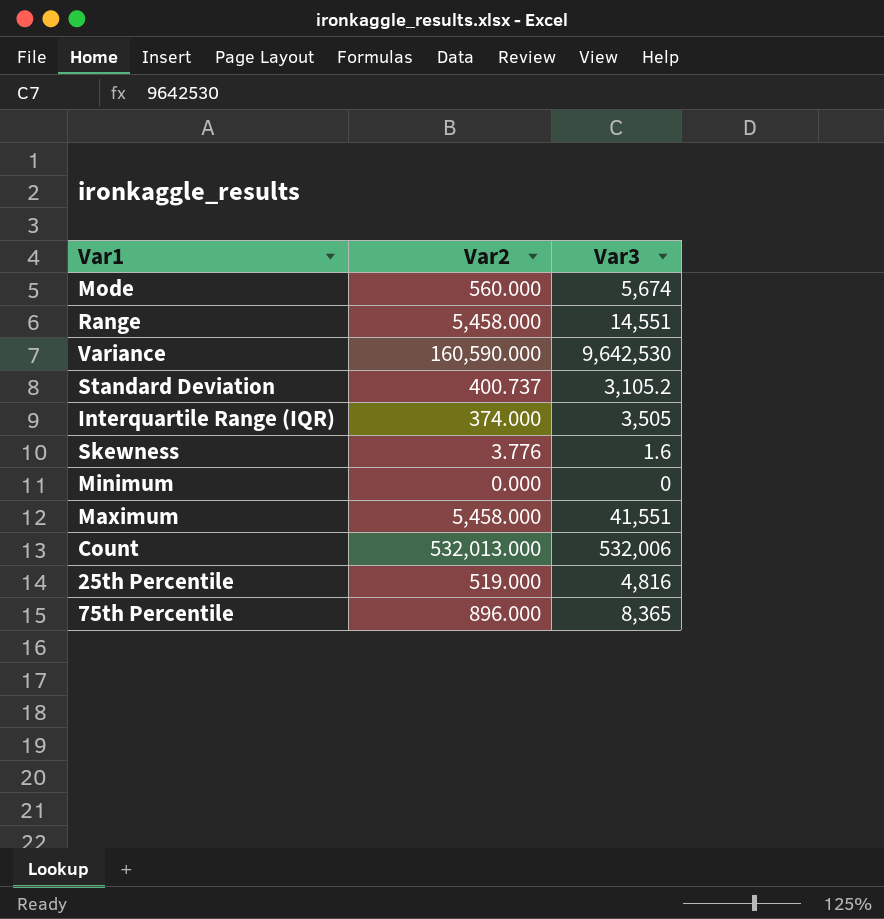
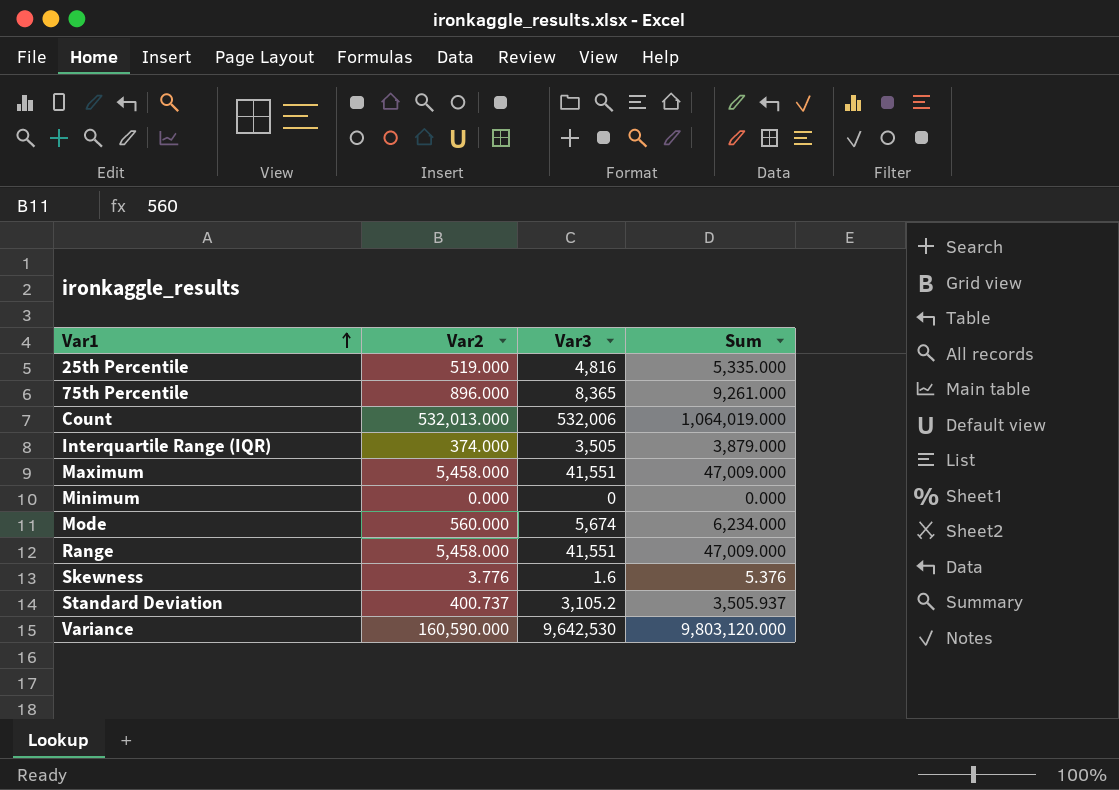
row order: none -> Var1 ascending
column Sum | formula: none -> [Var2] + [Var3]
Range | Var3: 14,551 -> 41,551

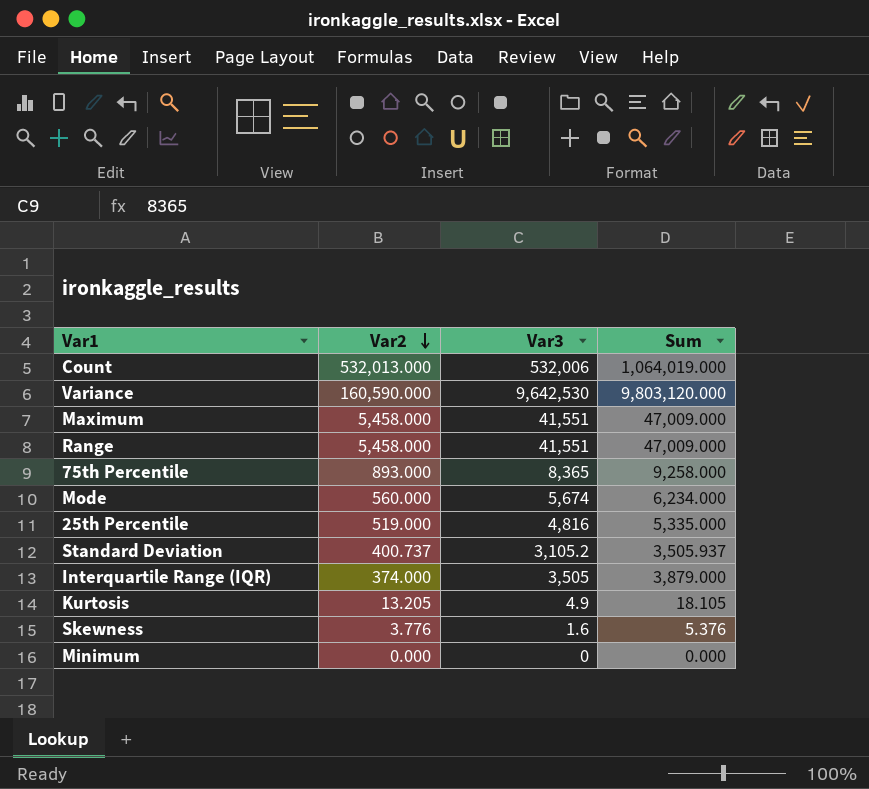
row order: Var1 ascending -> Var2 descending
75th Percentile | Var2: 896.000 -> 893.000
75th Percentile | Sum: 9,261.000 -> 9,258.000
row Kurtosis: none -> 13.205 | 4.9 | 18.105

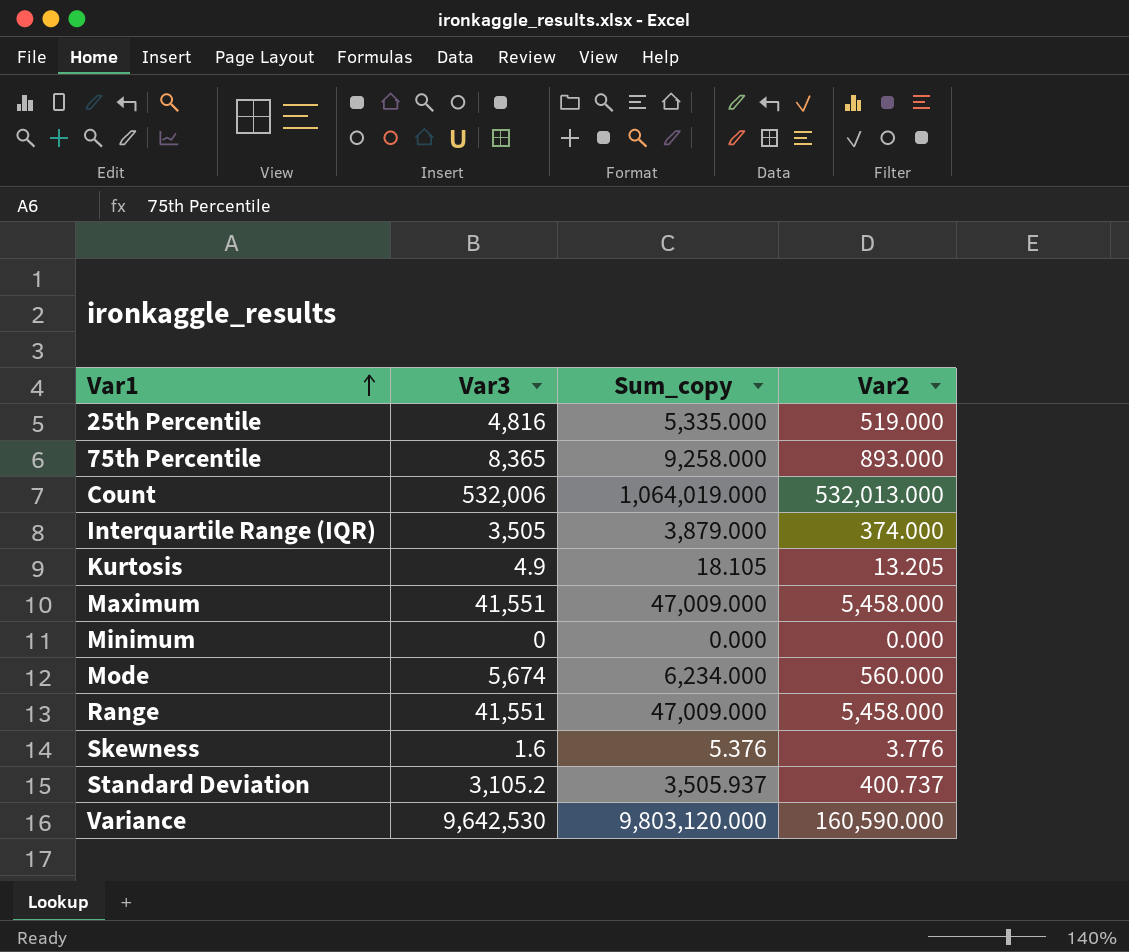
row order: Var2 descending -> Var1 ascending
column name: Sum -> Sum_copy
column Var2 | position: 2 -> 4

